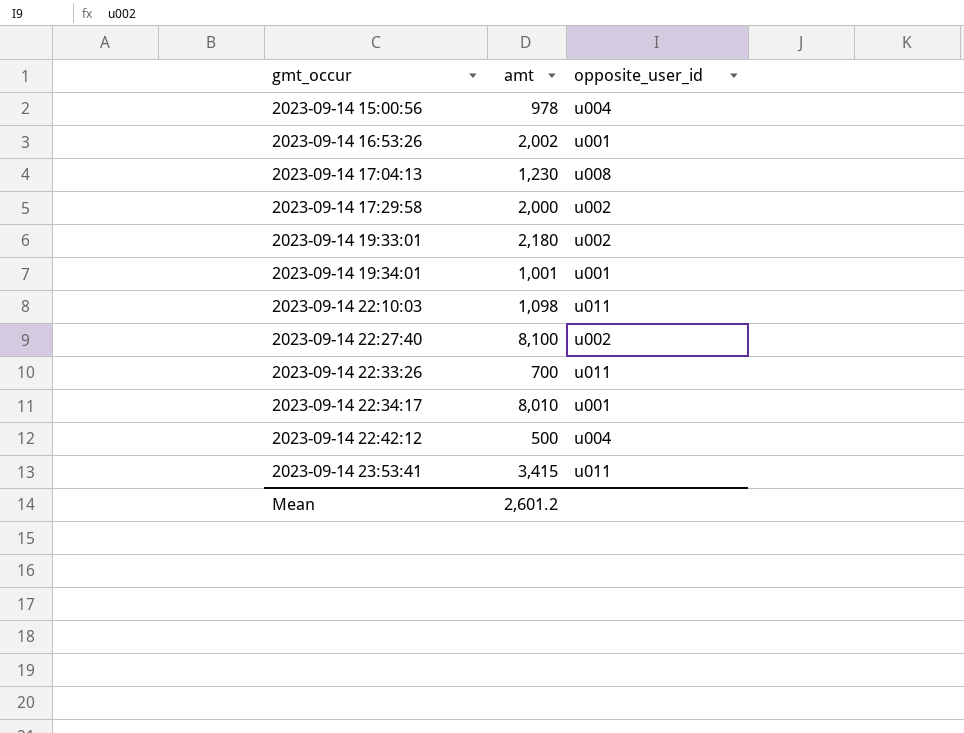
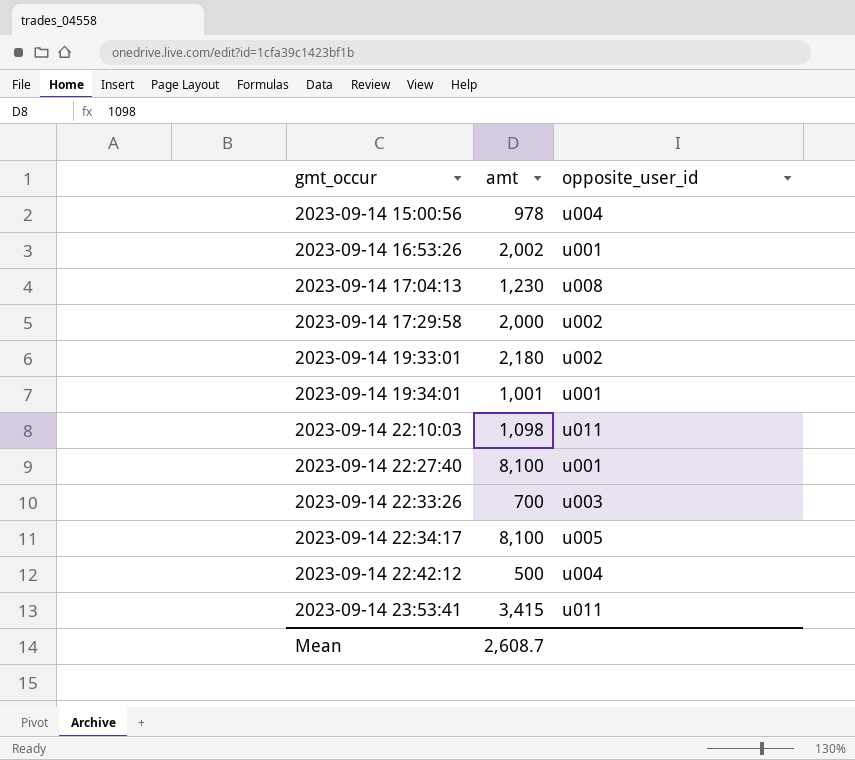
2023-09-14 22:27:40 | opposite_user_id: u002 -> u001
2023-09-14 22:33:26 | opposite_user_id: u011 -> u003
2023-09-14 22:34:17 | amt: 8,010 -> 8,100
2023-09-14 22:34:17 | opposite_user_id: u001 -> u005
Mean | amt: 2,601.2 -> 2,608.7

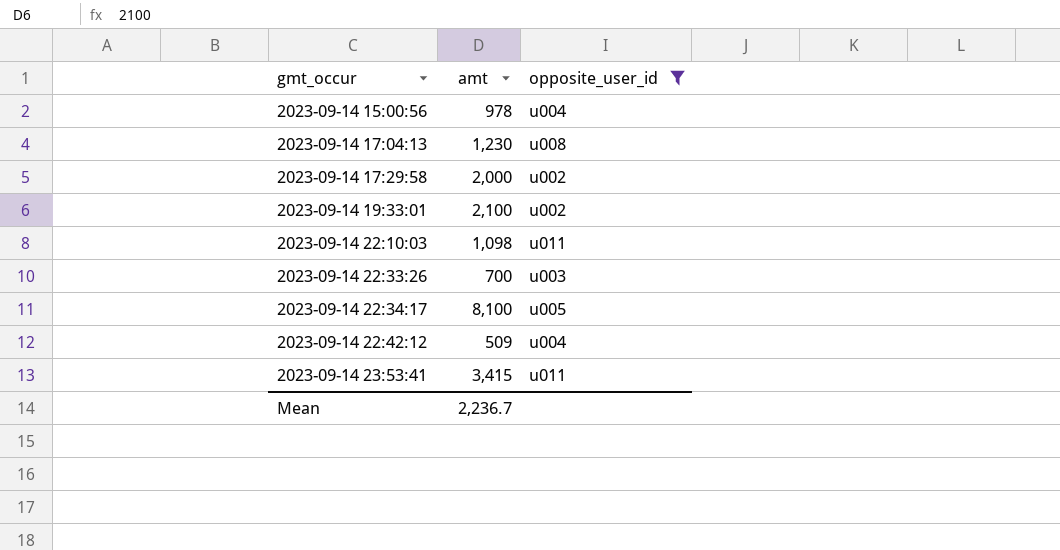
filter: none -> opposite_user_id != u001
2023-09-14 19:33:01 | amt: 2,180 -> 2,100
2023-09-14 22:42:12 | amt: 500 -> 509
Mean | amt: 2,608.7 -> 2,236.7

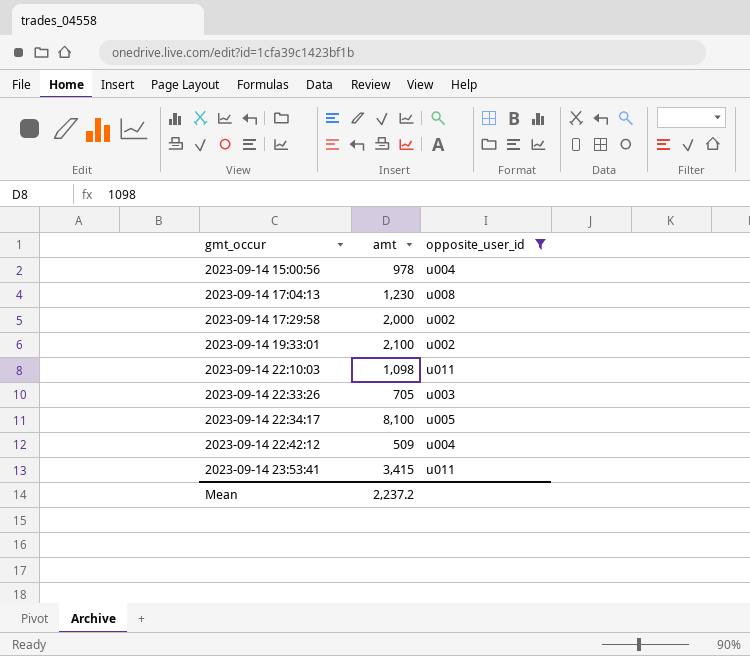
2023-09-14 22:33:26 | amt: 700 -> 705
Mean | amt: 2,236.7 -> 2,237.2

